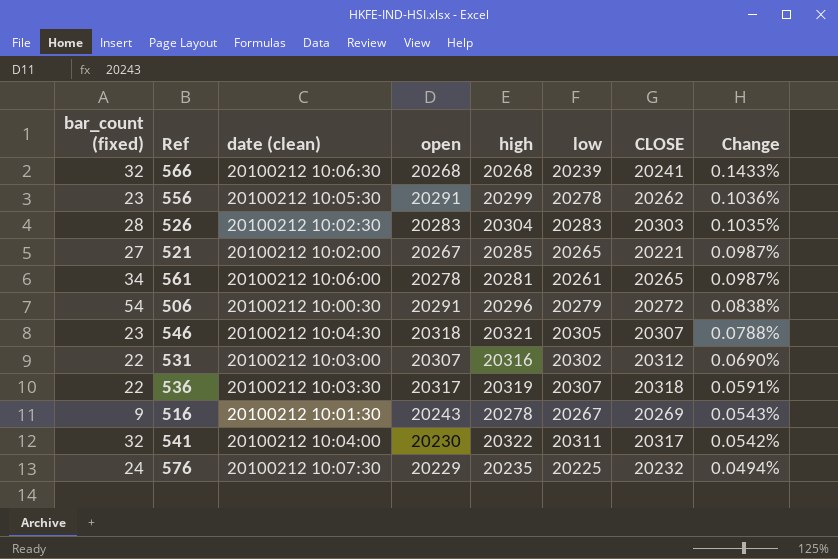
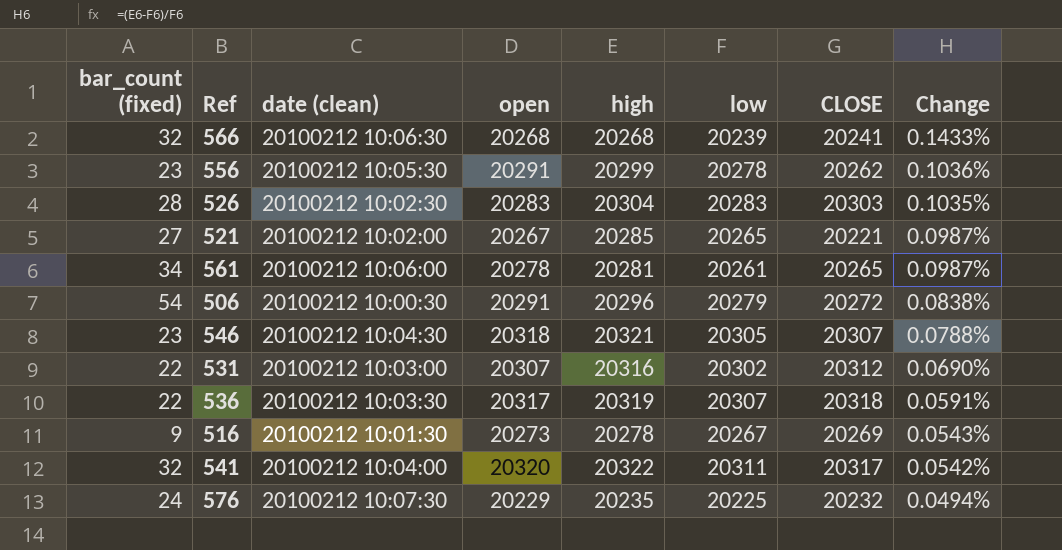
516 | open: 20243 -> 20273
541 | open: 20230 -> 20320

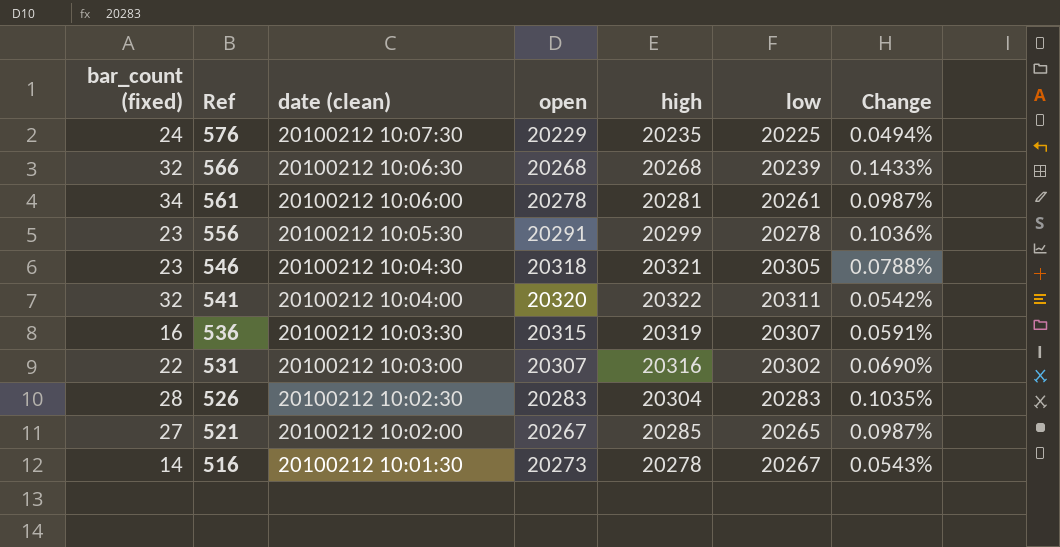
row order: Change descending -> Ref descending
column CLOSE | position: 7 -> none
row 506: 54 | 20100212 10:00:30 | 20291 | 20296 | 20279 | 20272 | 0.0838% -> none
536 | bar_count (fixed): 22 -> 16
536 | open: 20317 -> 20315
516 | bar_count (fixed): 9 -> 14

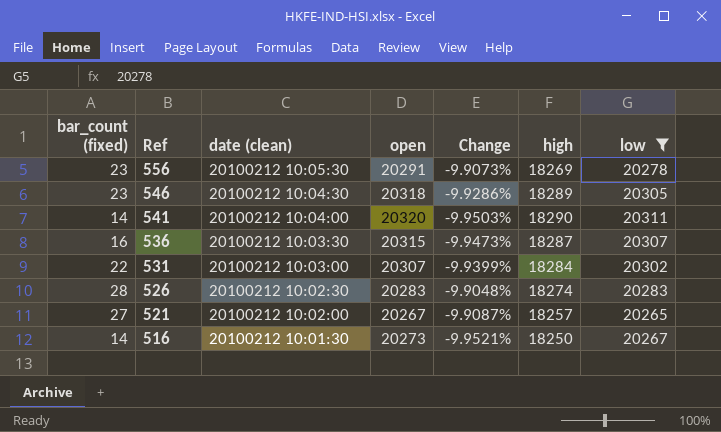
filter: none -> low >= 20265
column Change | position: 7 -> 5
556 | Change: 0.1036% -> -9.9073%
556 | high: 20299 -> 18269
546 | Change: 0.0788% -> -9.9286%
546 | high: 20321 -> 18289
541 | bar_count (fixed): 32 -> 14
541 | Change: 0.0542% -> -9.9503%
541 | high: 20322 -> 18290
536 | Change: 0.0591% -> -9.9473%
536 | high: 20319 -> 18287
531 | Change: 0.0690% -> -9.9399%
531 | high: 20316 -> 18284
526 | Change: 0.1035% -> -9.9048%
526 | high: 20304 -> 18274
521 | Change: 0.0987% -> -9.9087%
521 | high: 20285 -> 18257
516 | Change: 0.0543% -> -9.9521%
516 | high: 20278 -> 18250

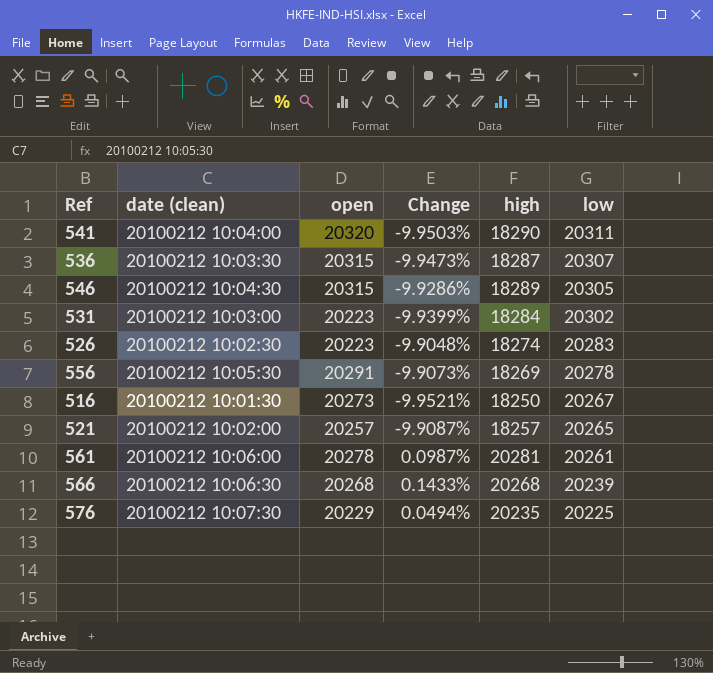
filter: low >= 20265 -> none
row order: Ref descending -> low descending
column bar_count (fixed) | position: 1 -> none
546 | open: 20318 -> 20315
531 | open: 20307 -> 20223
526 | open: 20283 -> 20223
521 | open: 20267 -> 20257

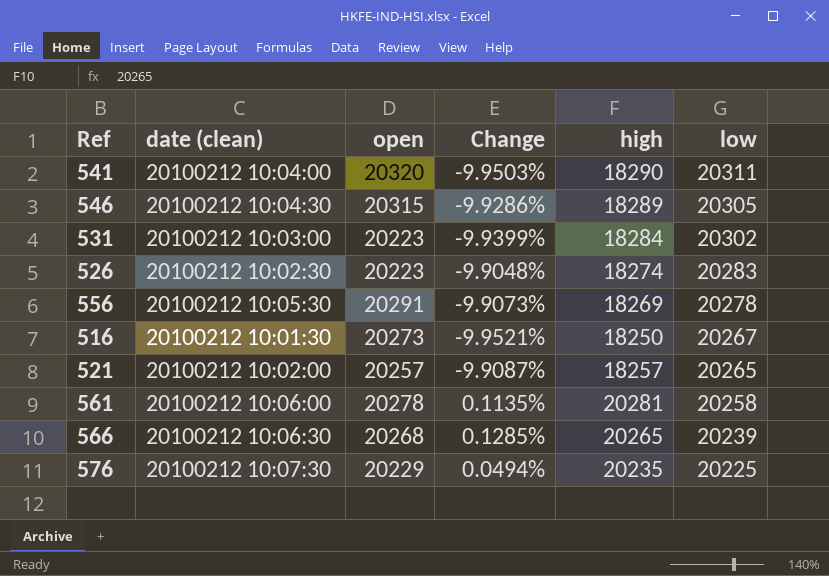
row 536: 20100212 10:03:30 | 20315 | -9.9473% | 18287 | 20307 -> none
561 | Change: 0.0987% -> 0.1135%
561 | low: 20261 -> 20258
566 | Change: 0.1433% -> 0.1285%
566 | high: 20268 -> 20265

